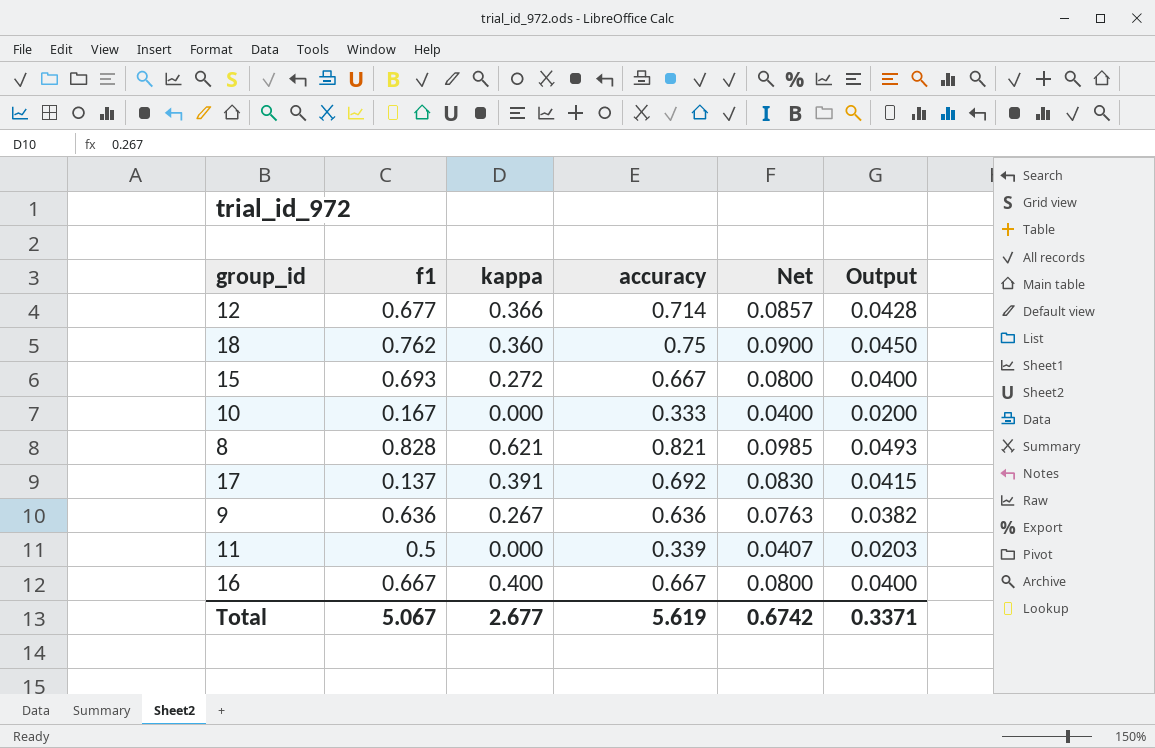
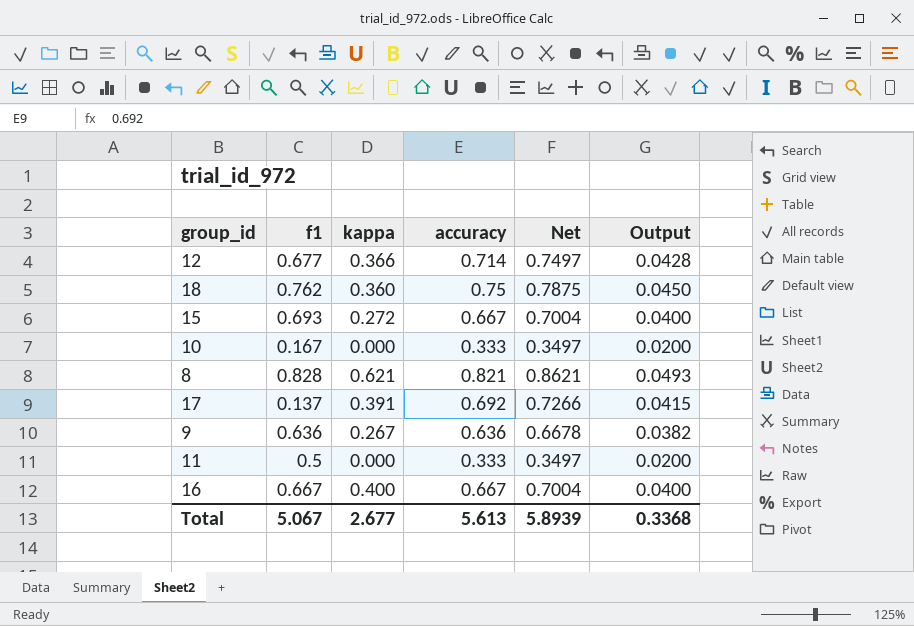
column Net | formula: [accuracy] * 0.12 -> [accuracy] * 1.05
11 | accuracy: 0.339 -> 0.333
11 | Output: 0.0203 -> 0.0200
Total | accuracy: 5.619 -> 5.613
Total | Net: 0.6742 -> 5.8939
Total | Output: 0.3371 -> 0.3368

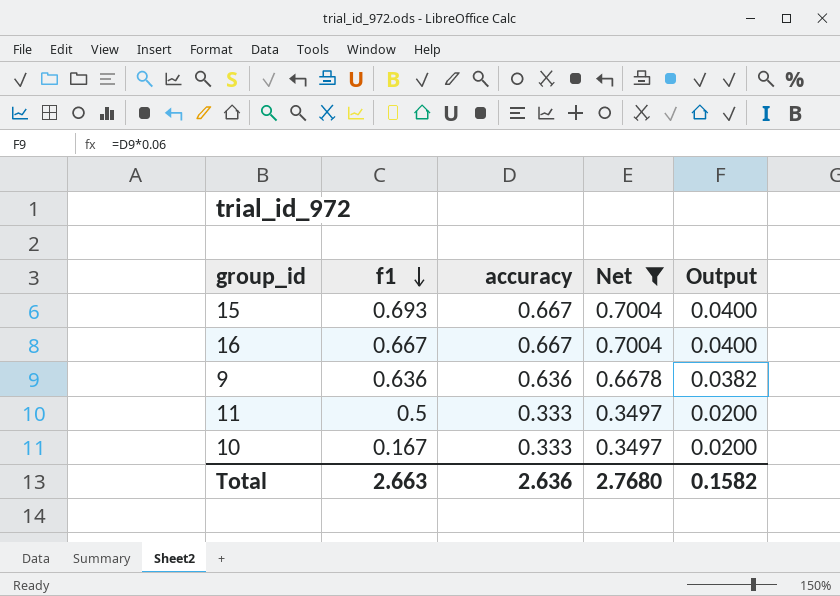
filter: none -> Net <= 0.7004
row order: none -> f1 descending
column kappa | position: 3 -> none
Total | f1: 5.067 -> 2.663
Total | accuracy: 5.613 -> 2.636
Total | Net: 5.8939 -> 2.7680
Total | Output: 0.3368 -> 0.1582

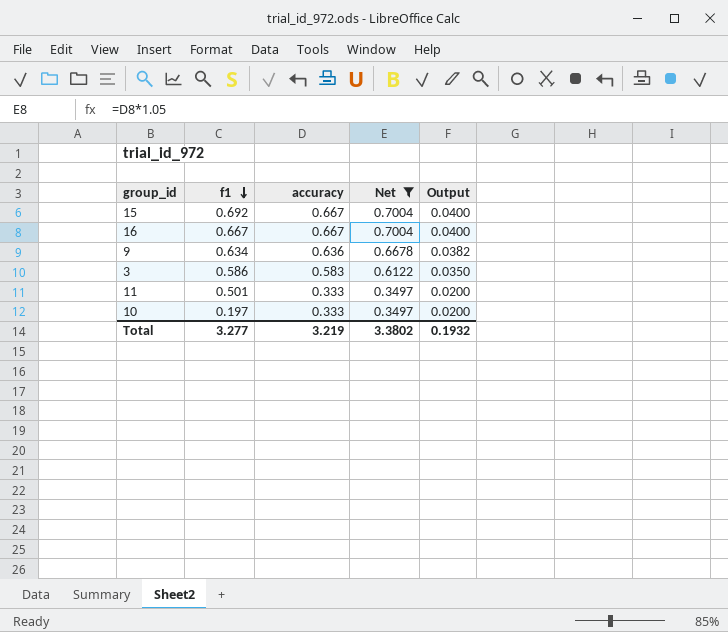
15 | f1: 0.693 -> 0.692
9 | f1: 0.636 -> 0.634
row 3: none -> 0.586 | 0.583 | 0.6122 | 0.0350
11 | f1: 0.5 -> 0.501
10 | f1: 0.167 -> 0.197
Total | f1: 2.663 -> 3.277
Total | accuracy: 2.636 -> 3.219
Total | Net: 2.7680 -> 3.3802
Total | Output: 0.1582 -> 0.1932

